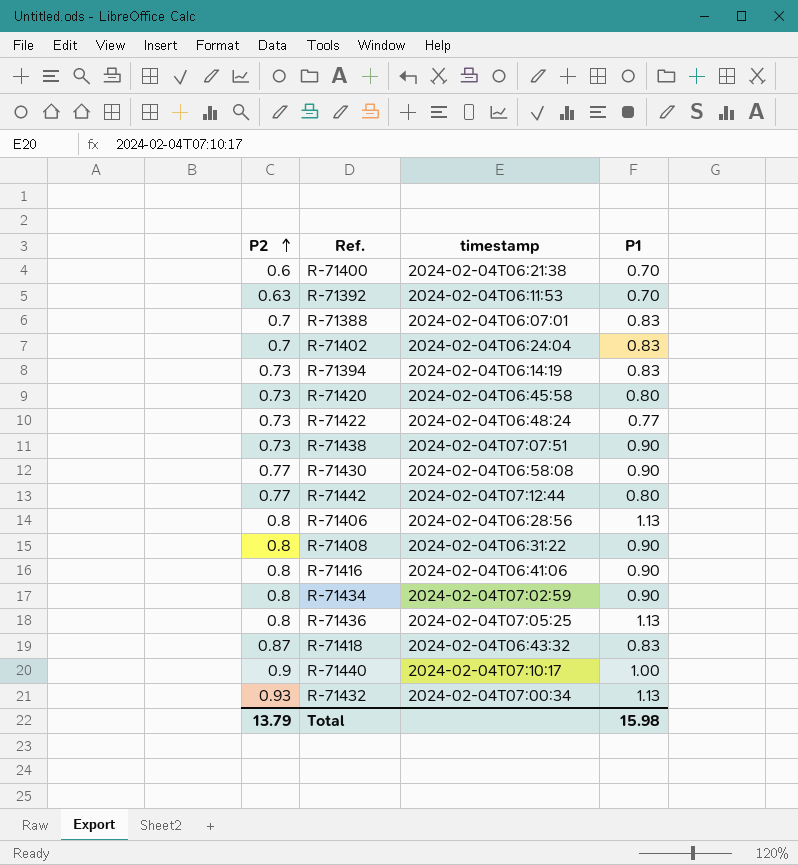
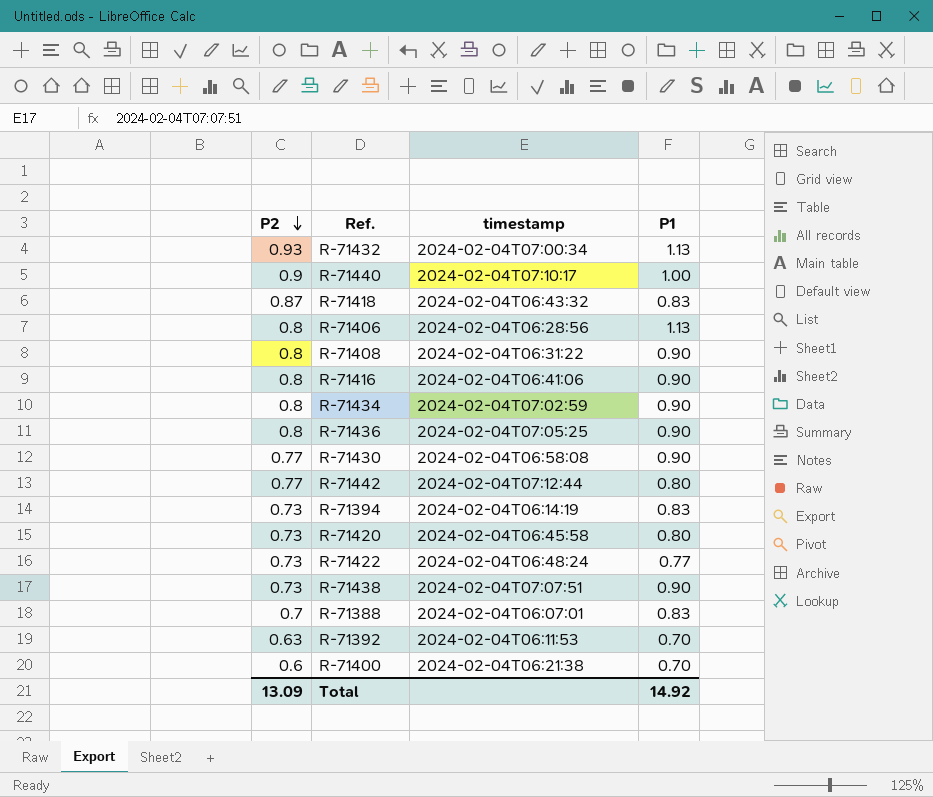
row order: P2 ascending -> P2 descending
row R-71402: 0.7 | 2024-02-04T06:24:04 | 0.83 -> none
R-71436 | P1: 1.13 -> 0.90
Total | P2: 13.79 -> 13.09
Total | P1: 15.98 -> 14.92

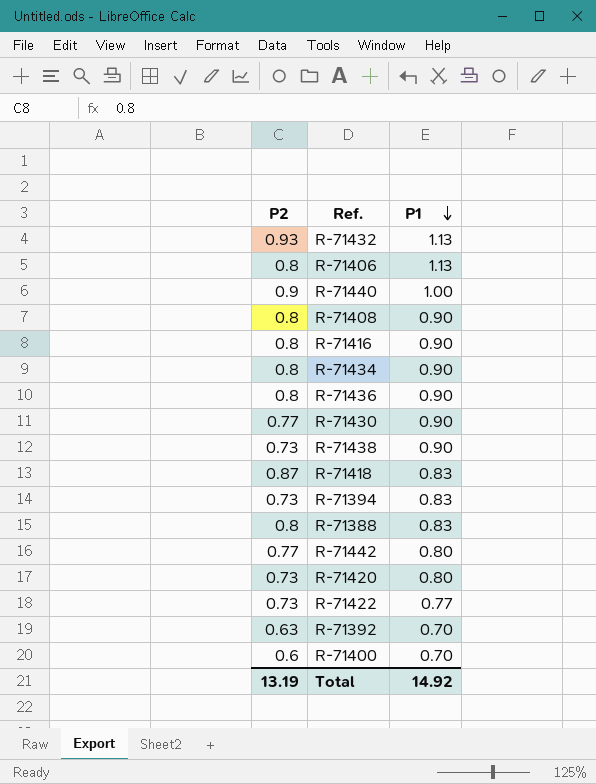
row order: P2 descending -> P1 descending
column timestamp | position: 3 -> none
R-71388 | P2: 0.7 -> 0.8
Total | P2: 13.09 -> 13.19

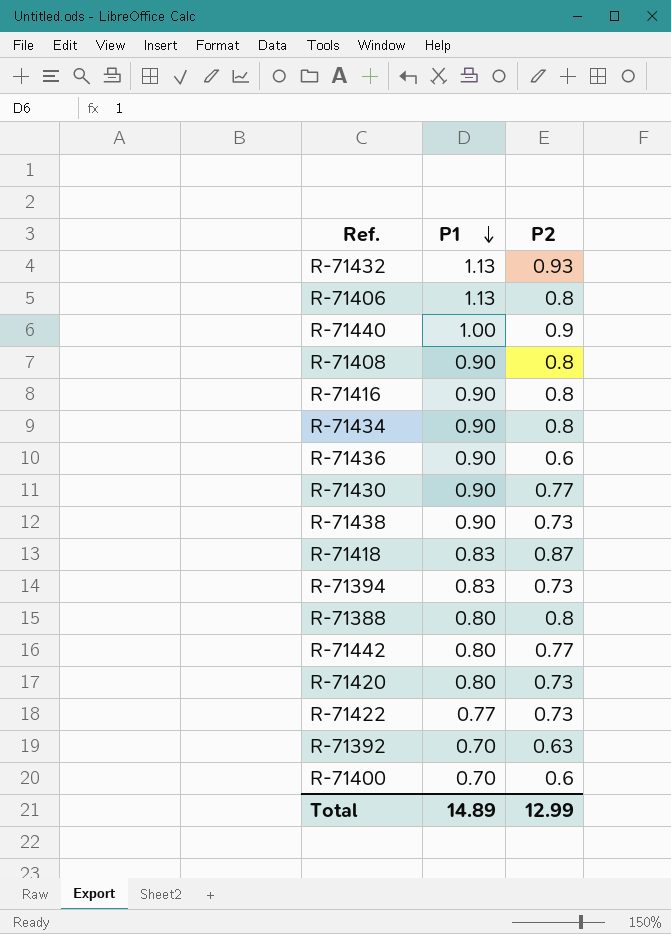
column P2 | position: 1 -> 3
R-71436 | P2: 0.8 -> 0.6
R-71388 | P1: 0.83 -> 0.80
Total | P1: 14.92 -> 14.89
Total | P2: 13.19 -> 12.99

